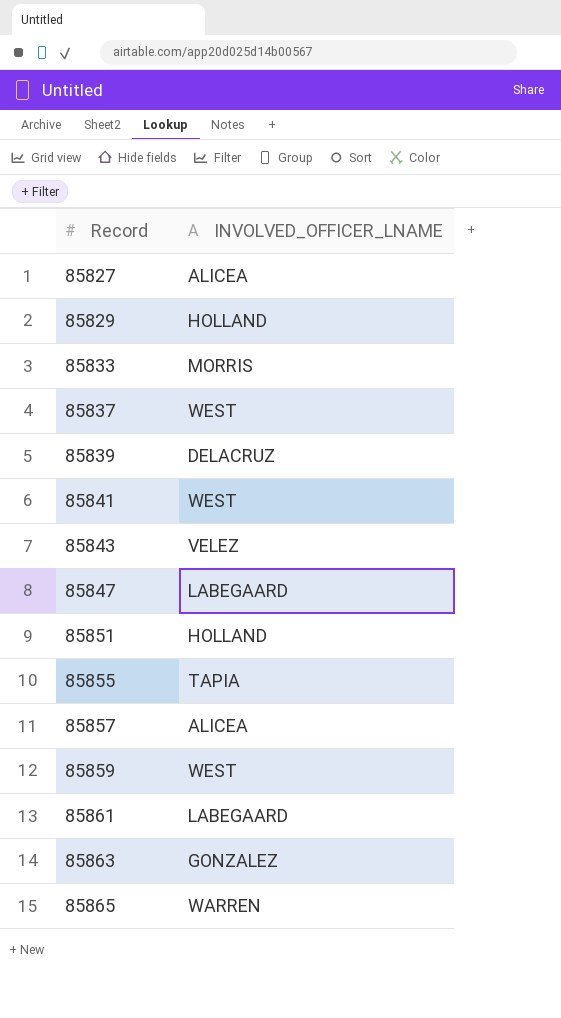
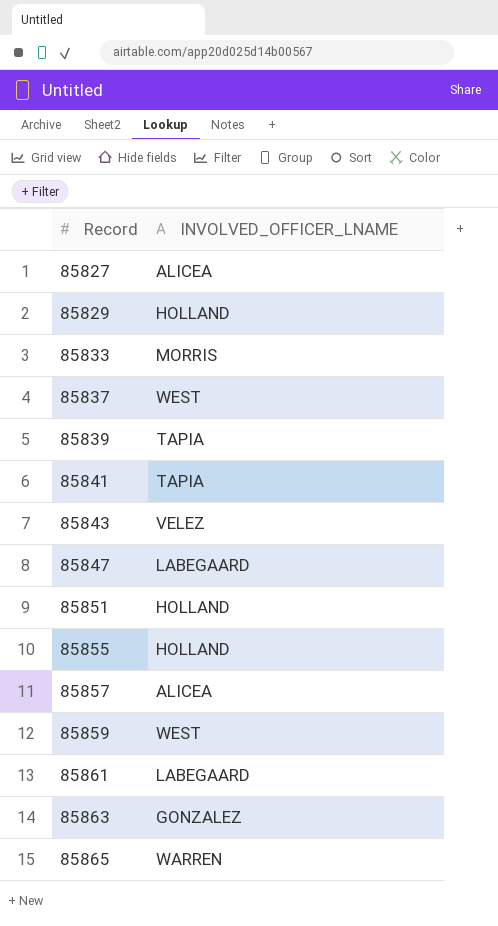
85839 | INVOLVED_OFFICER_LNAME: DELACRUZ -> TAPIA
85841 | INVOLVED_OFFICER_LNAME: WEST -> TAPIA
85855 | INVOLVED_OFFICER_LNAME: TAPIA -> HOLLAND

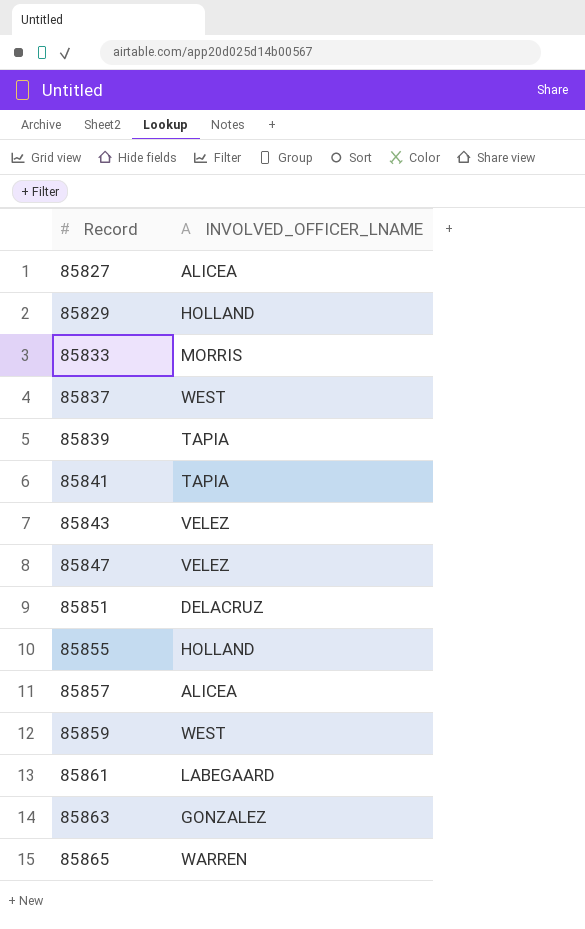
85847 | INVOLVED_OFFICER_LNAME: LABEGAARD -> VELEZ
85851 | INVOLVED_OFFICER_LNAME: HOLLAND -> DELACRUZ

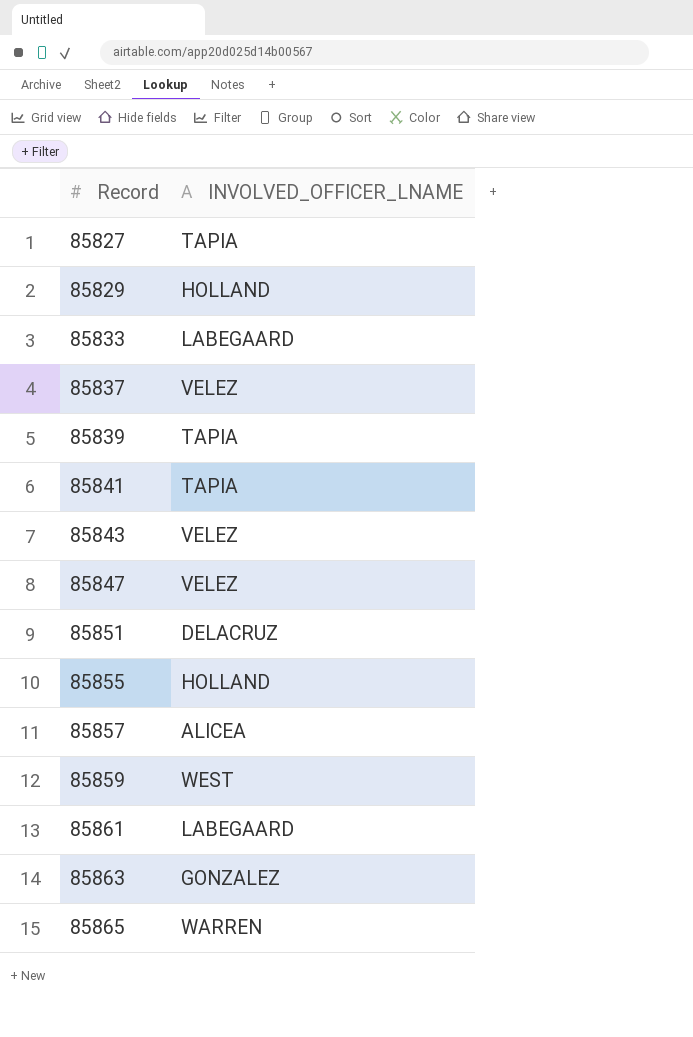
85827 | INVOLVED_OFFICER_LNAME: ALICEA -> TAPIA
85833 | INVOLVED_OFFICER_LNAME: MORRIS -> LABEGAARD
85837 | INVOLVED_OFFICER_LNAME: WEST -> VELEZ

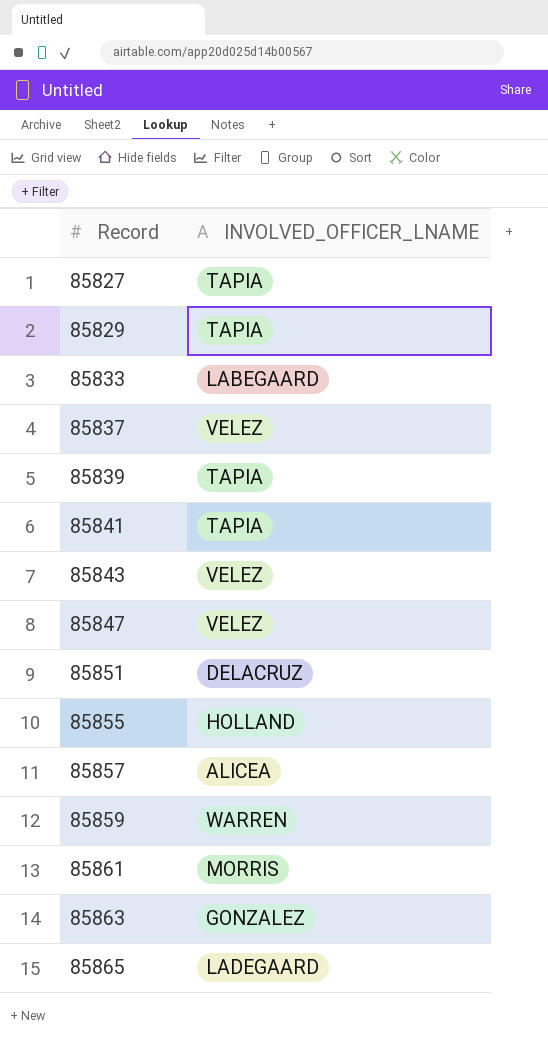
85829 | INVOLVED_OFFICER_LNAME: HOLLAND -> TAPIA
85859 | INVOLVED_OFFICER_LNAME: WEST -> WARREN
85861 | INVOLVED_OFFICER_LNAME: LABEGAARD -> MORRIS
85865 | INVOLVED_OFFICER_LNAME: WARREN -> LADEGAARD

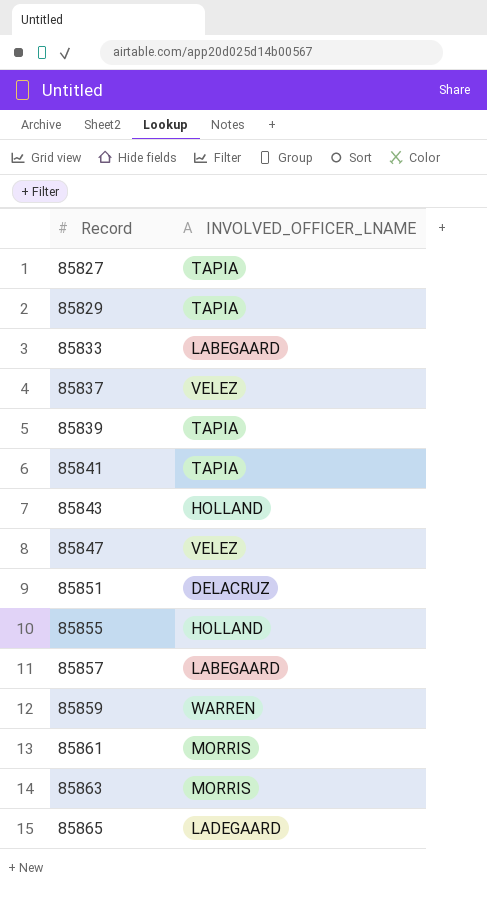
85843 | INVOLVED_OFFICER_LNAME: VELEZ -> HOLLAND
85857 | INVOLVED_OFFICER_LNAME: ALICEA -> LABEGAARD
85863 | INVOLVED_OFFICER_LNAME: GONZALEZ -> MORRIS

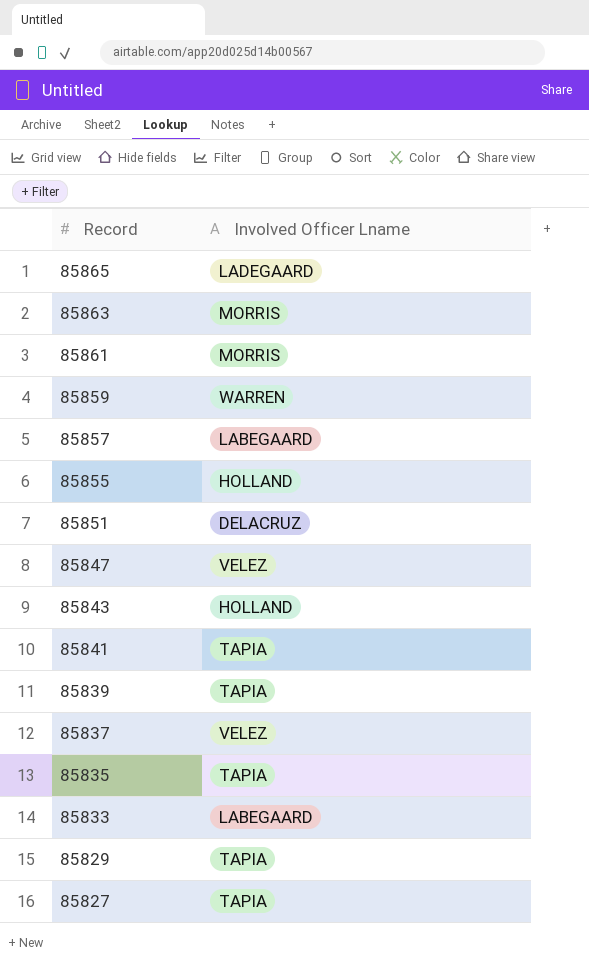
row order: Record ascending -> Record descending
column name: INVOLVED_OFFICER_LNAME -> Involved Officer Lname
row 85835: none -> TAPIA

